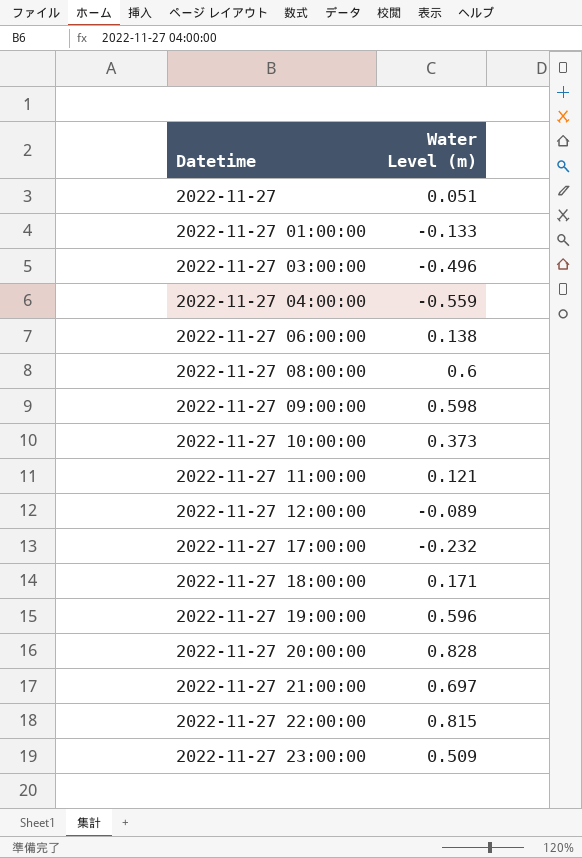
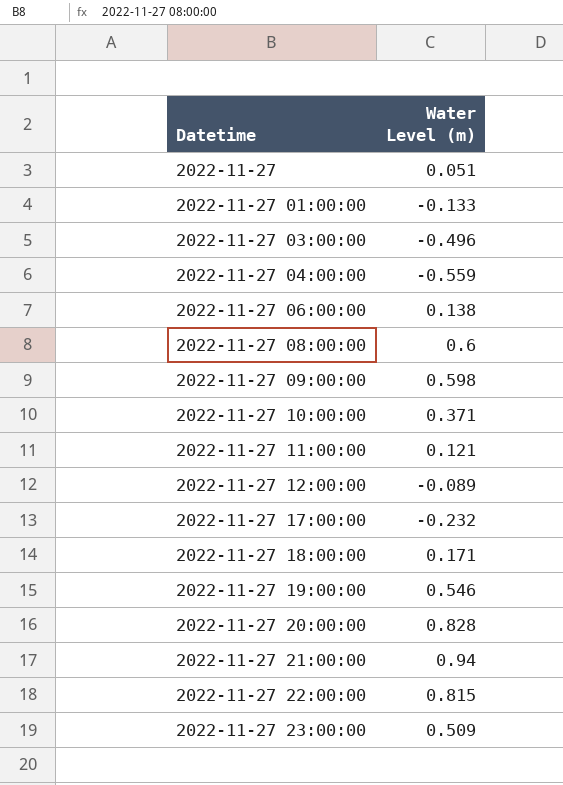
2022-11-27 10:00:00 | Water Level (m): 0.373 -> 0.371
2022-11-27 19:00:00 | Water Level (m): 0.596 -> 0.546
2022-11-27 21:00:00 | Water Level (m): 0.697 -> 0.94

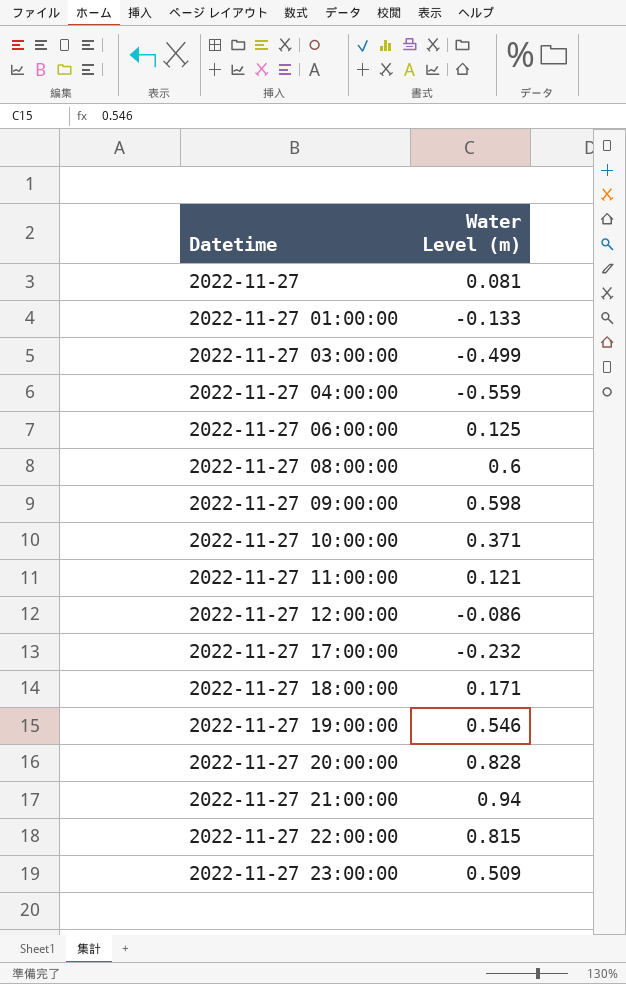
2022-11-27 | Water Level (m): 0.051 -> 0.081
2022-11-27 03:00:00 | Water Level (m): -0.496 -> -0.499
2022-11-27 06:00:00 | Water Level (m): 0.138 -> 0.125
2022-11-27 12:00:00 | Water Level (m): -0.089 -> -0.086

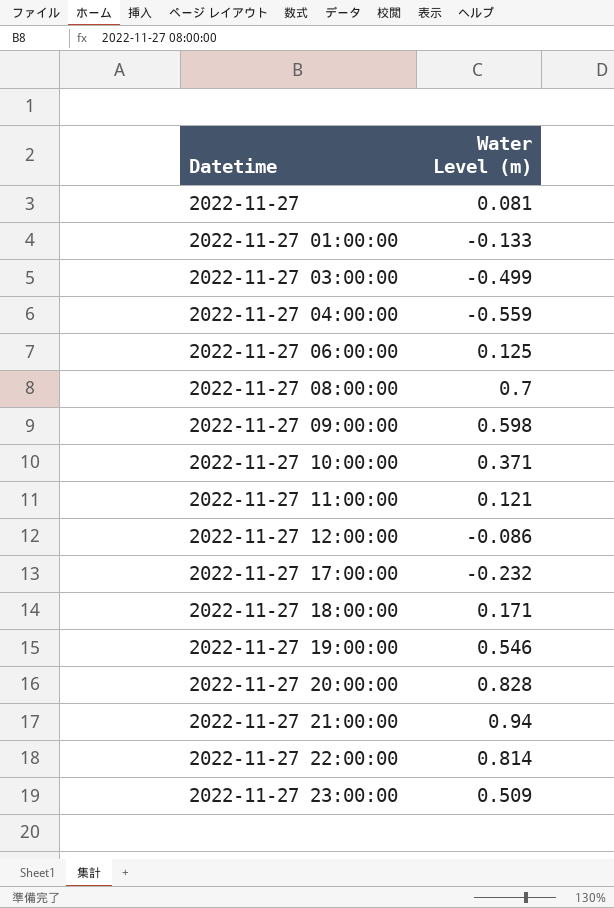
2022-11-27 08:00:00 | Water Level (m): 0.6 -> 0.7
2022-11-27 22:00:00 | Water Level (m): 0.815 -> 0.814

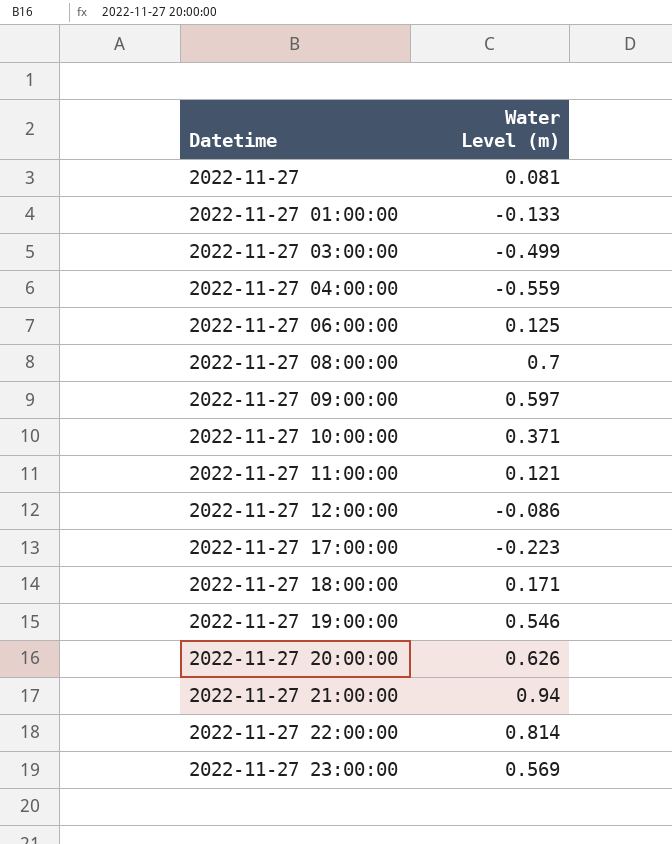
2022-11-27 09:00:00 | Water Level (m): 0.598 -> 0.597
2022-11-27 17:00:00 | Water Level (m): -0.232 -> -0.223
2022-11-27 20:00:00 | Water Level (m): 0.828 -> 0.626
2022-11-27 23:00:00 | Water Level (m): 0.509 -> 0.569

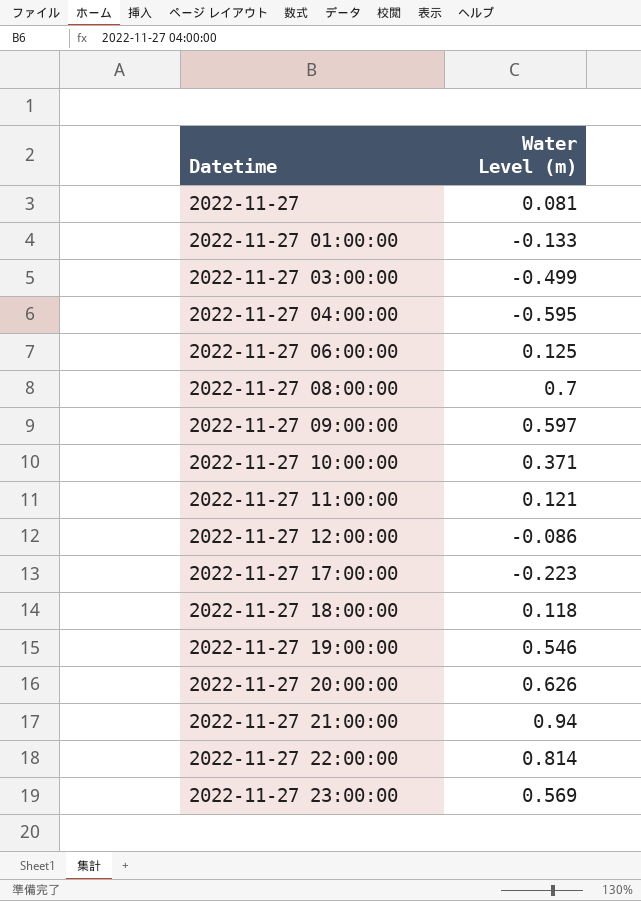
2022-11-27 04:00:00 | Water Level (m): -0.559 -> -0.595
2022-11-27 18:00:00 | Water Level (m): 0.171 -> 0.118

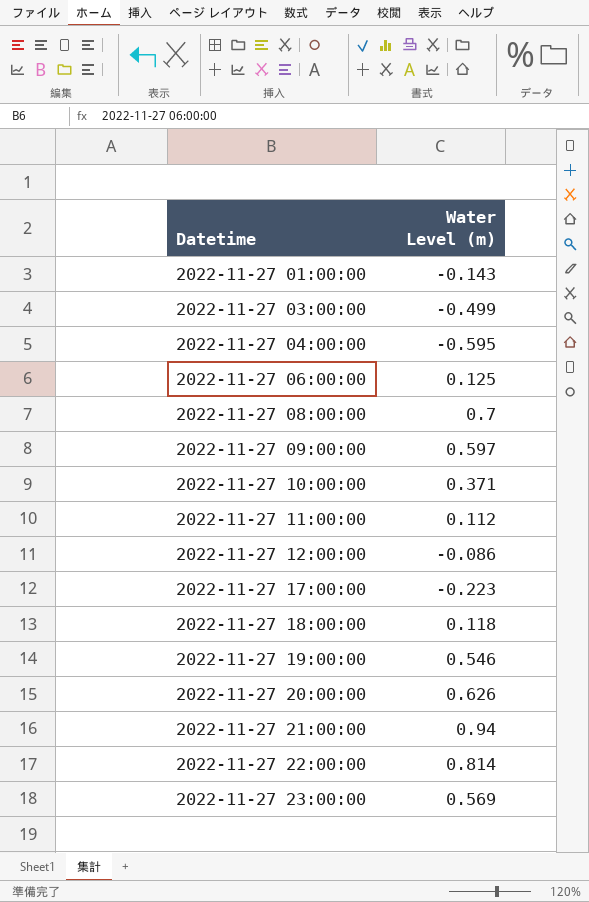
row 2022-11-27: 0.081 -> none
2022-11-27 01:00:00 | Water Level (m): -0.133 -> -0.143
2022-11-27 11:00:00 | Water Level (m): 0.121 -> 0.112

